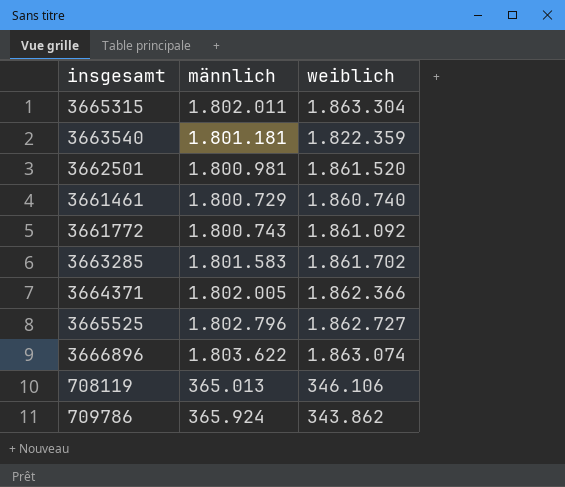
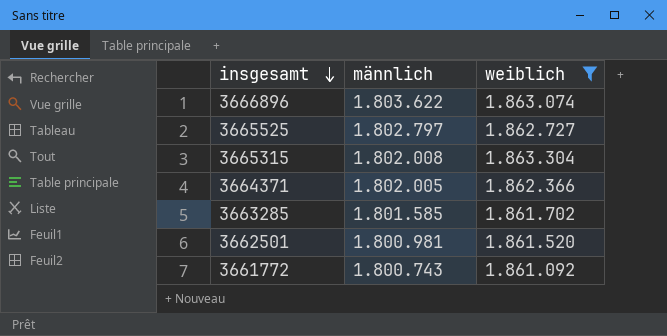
filter: none -> weiblich >= 1.861.092
row order: none -> insgesamt descending
3665525 | männlich: 1.802.796 -> 1.802.797
3665315 | männlich: 1.802.011 -> 1.802.008
3663285 | männlich: 1.801.583 -> 1.801.585

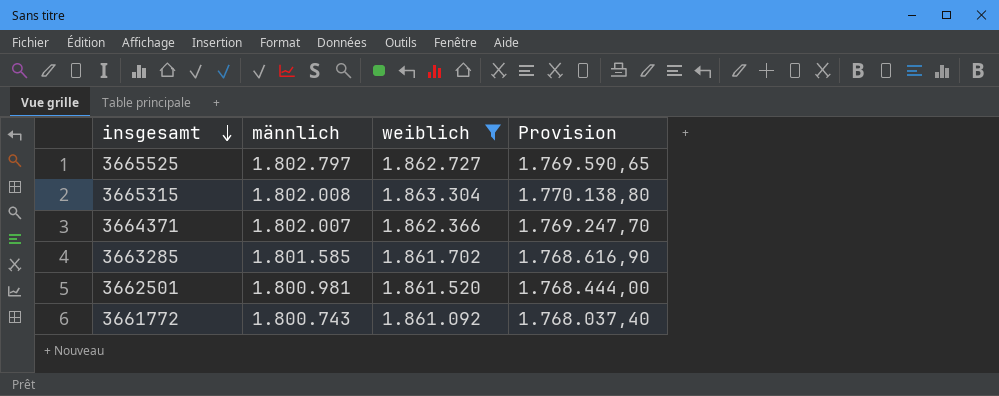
column Provision | formula: none -> [weiblich] * 0,95
row 3666896: 1.803.622 | 1.863.074 -> none
3664371 | männlich: 1.802.005 -> 1.802.007

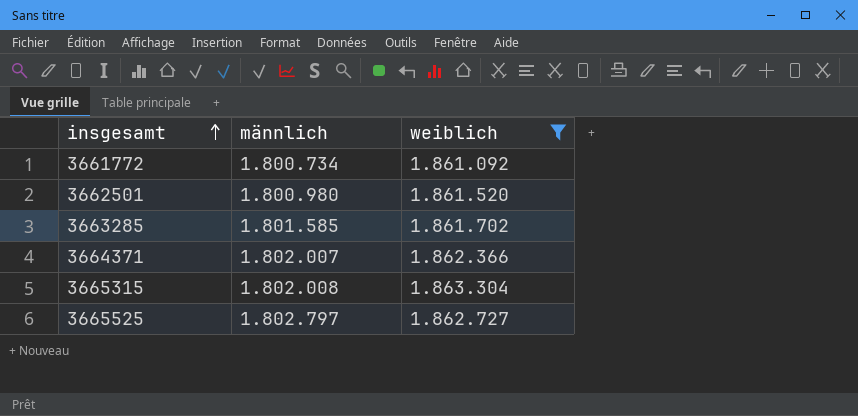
row order: insgesamt descending -> insgesamt ascending
column Provision | formula: [weiblich] * 0,95 -> none
3661772 | männlich: 1.800.743 -> 1.800.734
3662501 | männlich: 1.800.981 -> 1.800.980

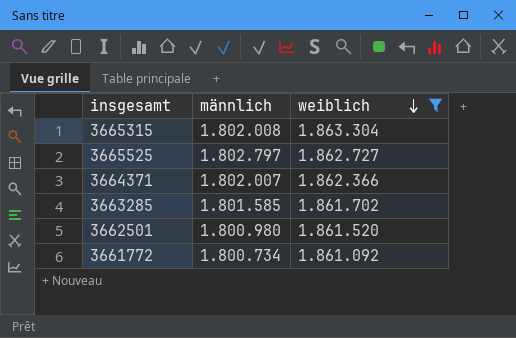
row order: insgesamt ascending -> weiblich descending

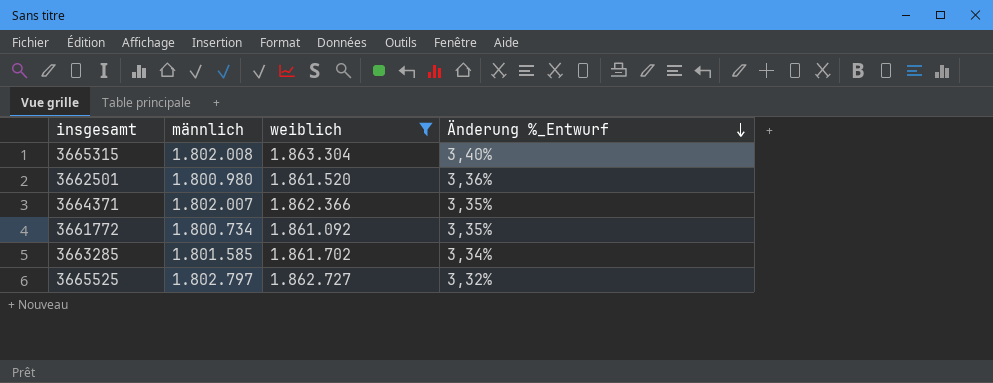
row order: weiblich descending -> Änderung %_Entwurf descending
column Änderung %_Entwurf | formula: none -> ([weiblich] - [männlich]) / [männlich]

